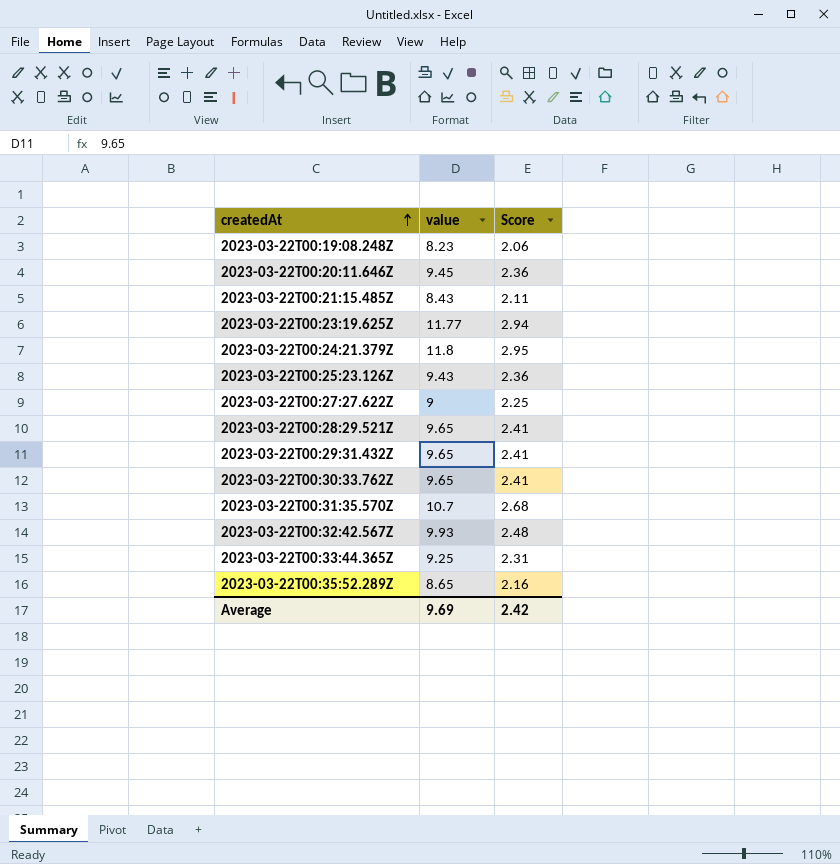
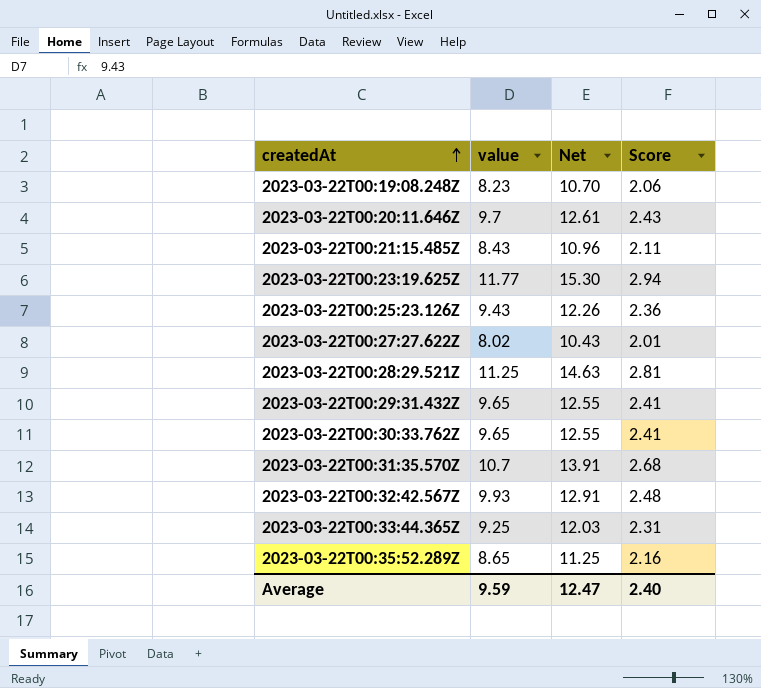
column Net | formula: none -> [value] * 1.3
row 2023-03-22T00:24:21.379Z: 11.8 | 2.95 -> none
2023-03-22T00:20:11.646Z | value: 9.45 -> 9.7
2023-03-22T00:20:11.646Z | Score: 2.36 -> 2.43
2023-03-22T00:27:27.622Z | value: 9 -> 8.02
2023-03-22T00:27:27.622Z | Score: 2.25 -> 2.01
2023-03-22T00:28:29.521Z | value: 9.65 -> 11.25
2023-03-22T00:28:29.521Z | Score: 2.41 -> 2.81
Average | value: 9.69 -> 9.59
Average | Score: 2.42 -> 2.40

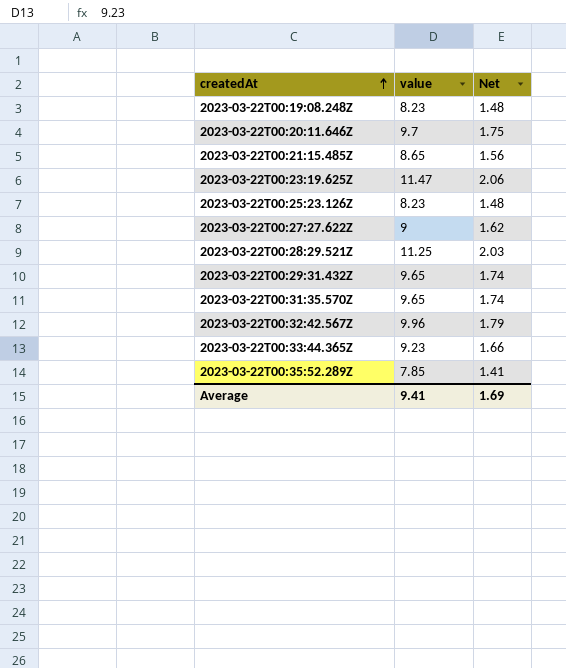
column Score | formula: [value] * 0.25 -> none
column Net | formula: [value] * 1.3 -> [value] * 0.18
row 2023-03-22T00:30:33.762Z: 9.65 | 12.55 | 2.41 -> none
2023-03-22T00:21:15.485Z | value: 8.43 -> 8.65
2023-03-22T00:23:19.625Z | value: 11.77 -> 11.47
2023-03-22T00:25:23.126Z | value: 9.43 -> 8.23
2023-03-22T00:27:27.622Z | value: 8.02 -> 9
2023-03-22T00:31:35.570Z | value: 10.7 -> 9.65
2023-03-22T00:32:42.567Z | value: 9.93 -> 9.96
2023-03-22T00:33:44.365Z | value: 9.25 -> 9.23
2023-03-22T00:35:52.289Z | value: 8.65 -> 7.85
Average | value: 9.59 -> 9.41
Average | Net: 12.47 -> 1.69

